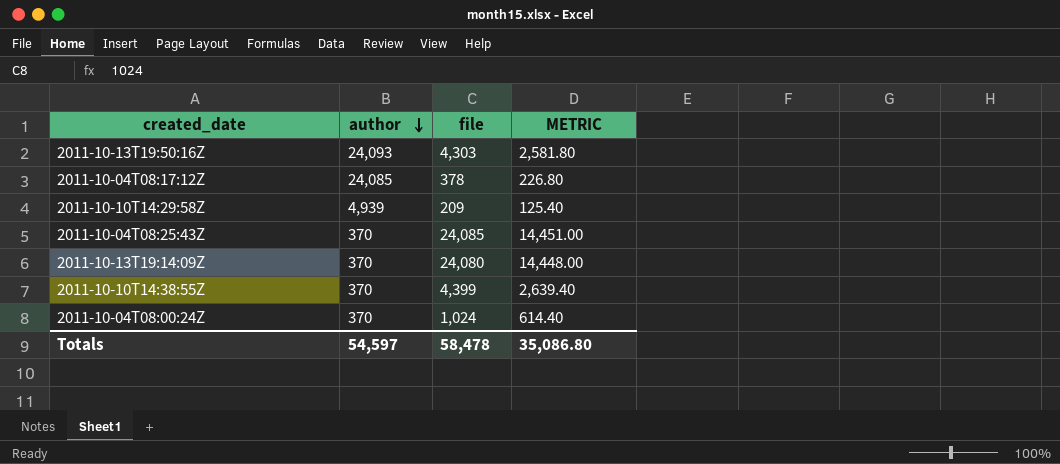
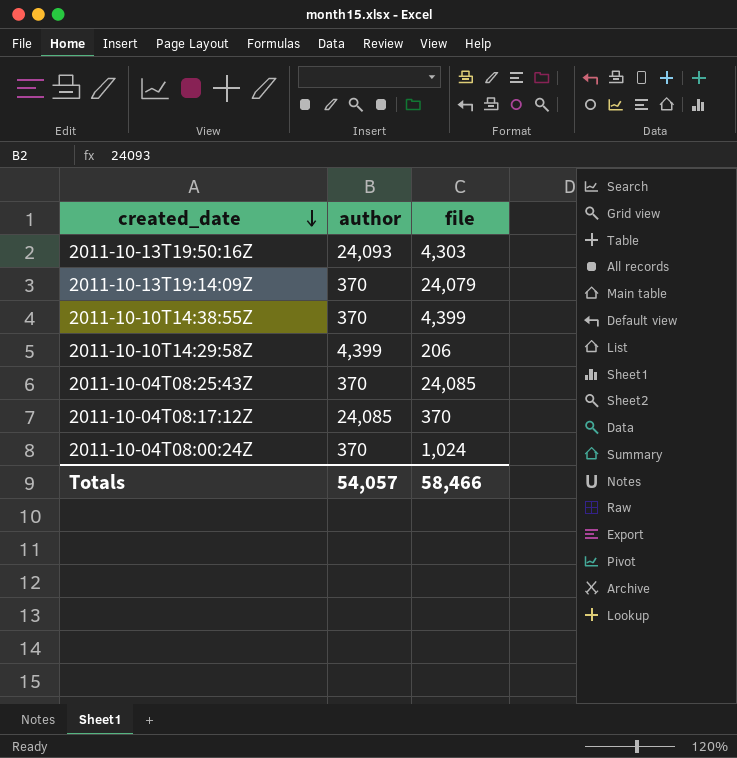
row order: author descending -> created_date descending
column METRIC | formula: [file] * 0.6 -> none
2011-10-13T19:14:09Z | file: 24,080 -> 24,079
2011-10-10T14:29:58Z | author: 4,939 -> 4,399
2011-10-10T14:29:58Z | file: 209 -> 206
2011-10-04T08:17:12Z | file: 378 -> 370
Totals | author: 54,597 -> 54,057
Totals | file: 58,478 -> 58,466

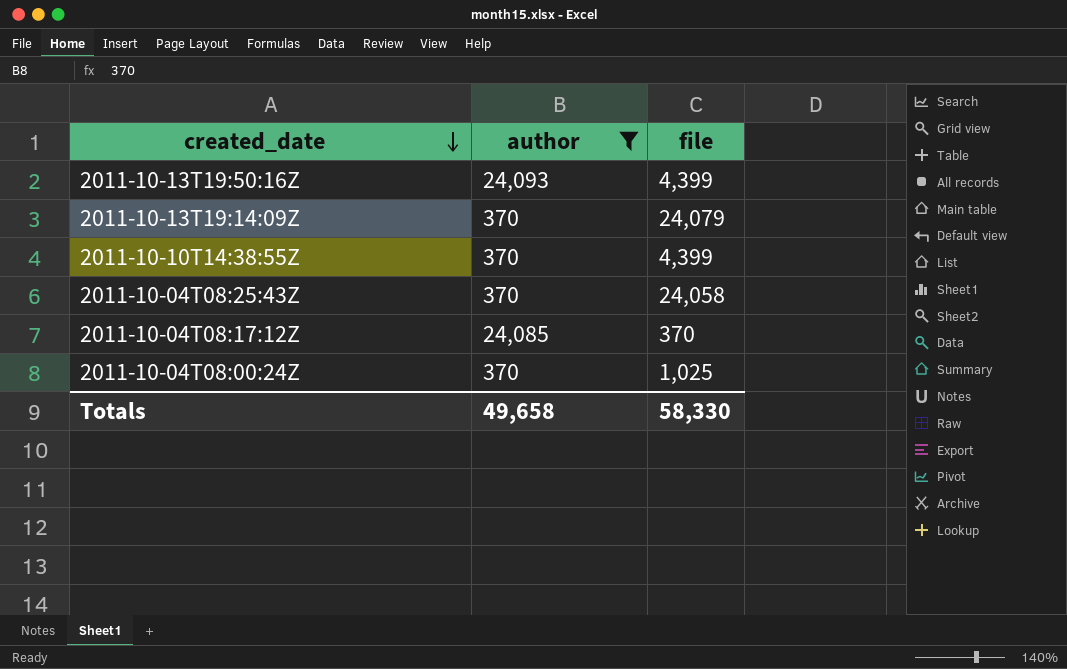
filter: none -> author != 4,399
2011-10-13T19:50:16Z | file: 4,303 -> 4,399
2011-10-04T08:25:43Z | file: 24,085 -> 24,058
2011-10-04T08:00:24Z | file: 1,024 -> 1,025
Totals | author: 54,057 -> 49,658
Totals | file: 58,466 -> 58,330

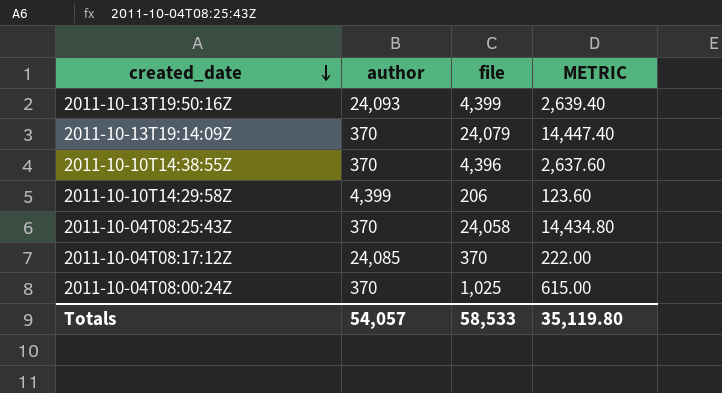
filter: author != 4,399 -> none
column METRIC | formula: none -> [file] * 0.6
2011-10-10T14:38:55Z | file: 4,399 -> 4,396
Totals | author: 49,658 -> 54,057
Totals | file: 58,330 -> 58,533

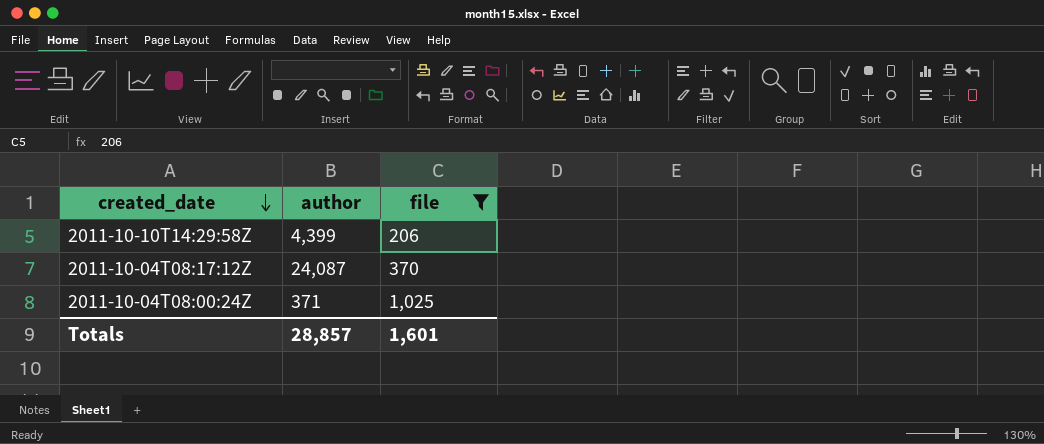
filter: none -> file <= 1,025
column METRIC | formula: [file] * 0.6 -> none
2011-10-04T08:17:12Z | author: 24,085 -> 24,087
2011-10-04T08:00:24Z | author: 370 -> 371
Totals | author: 54,057 -> 28,857
Totals | file: 58,533 -> 1,601

